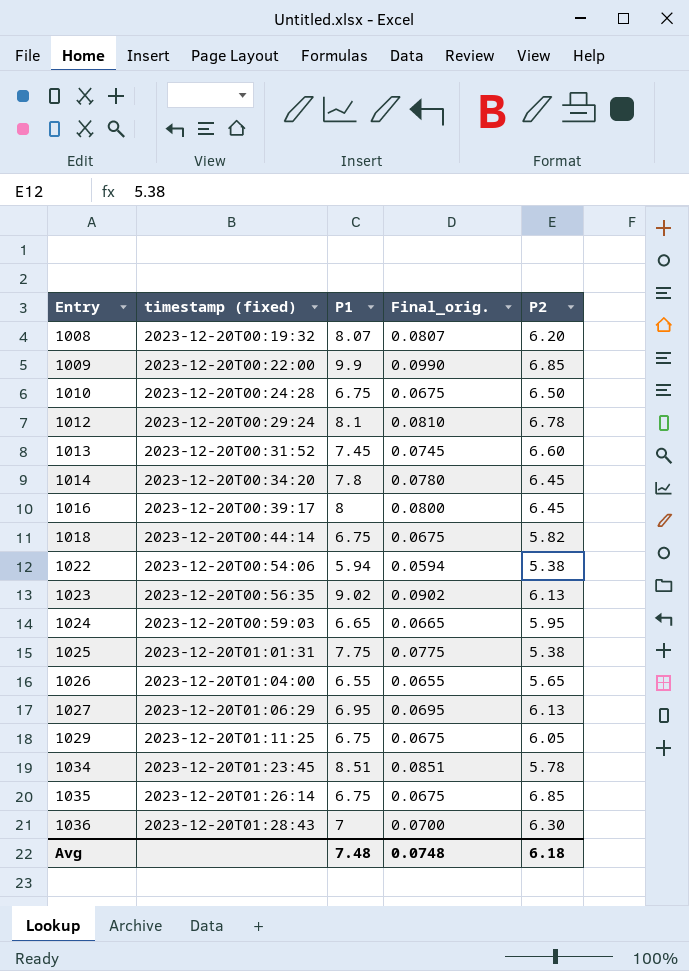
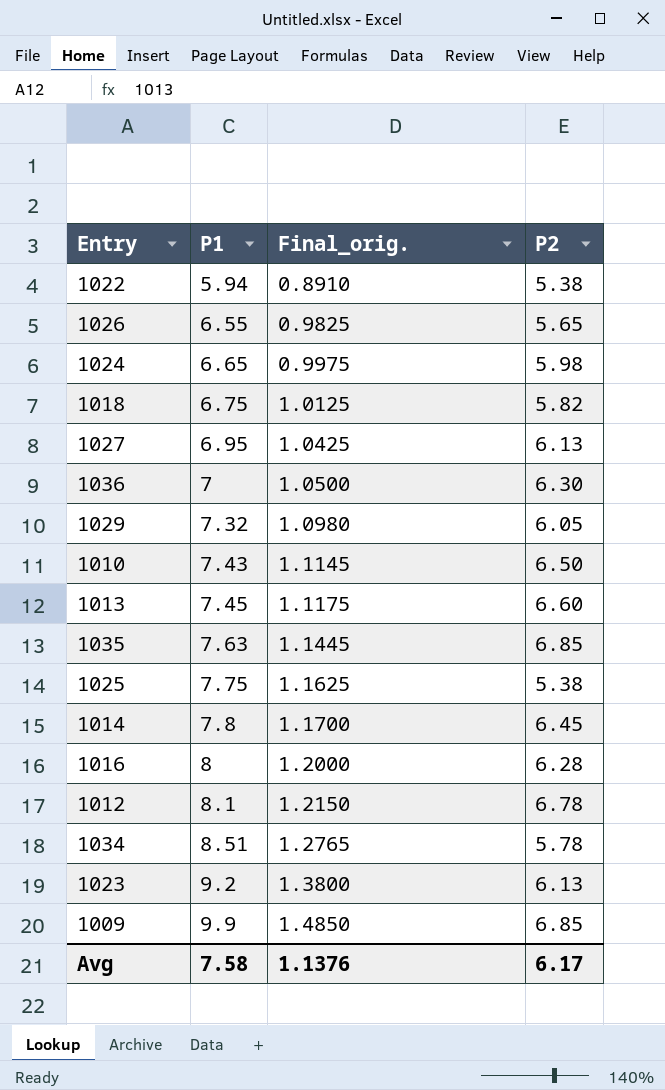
row order: Entry ascending -> P1 ascending
column timestamp (fixed) | position: 2 -> none
column Final_orig. | formula: [P1] * 0.01 -> [P1] * 0.15
row 1008: 2023-12-20T00:19:32 | 8.07 | 0.0807 | 6.20 -> none
1024 | P2: 5.95 -> 5.98
1029 | P1: 6.75 -> 7.32
1010 | P1: 6.75 -> 7.43
1035 | P1: 6.75 -> 7.63
1016 | P2: 6.45 -> 6.28
1023 | P1: 9.02 -> 9.2
Avg | P1: 7.48 -> 7.58
Avg | Final_orig.: 0.0748 -> 1.1376
Avg | P2: 6.18 -> 6.17

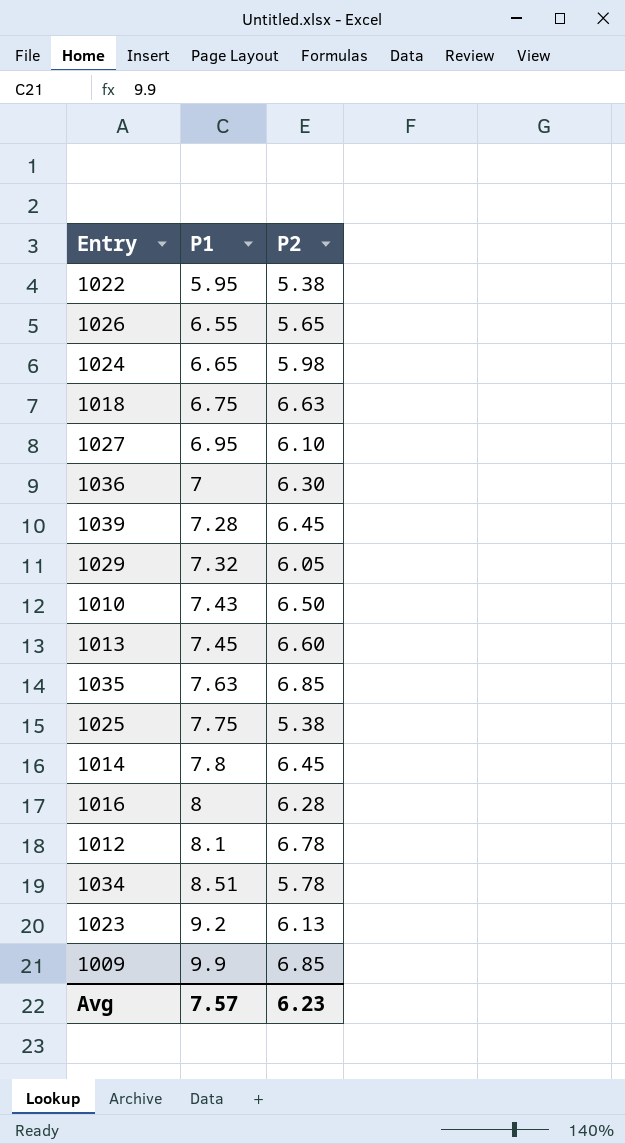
column Final_orig. | formula: [P1] * 0.15 -> none
1022 | P1: 5.94 -> 5.95
1018 | P2: 5.82 -> 6.63
1027 | P2: 6.13 -> 6.10
row 1039: none -> 7.28 | 6.45
Avg | P1: 7.58 -> 7.57
Avg | P2: 6.17 -> 6.23

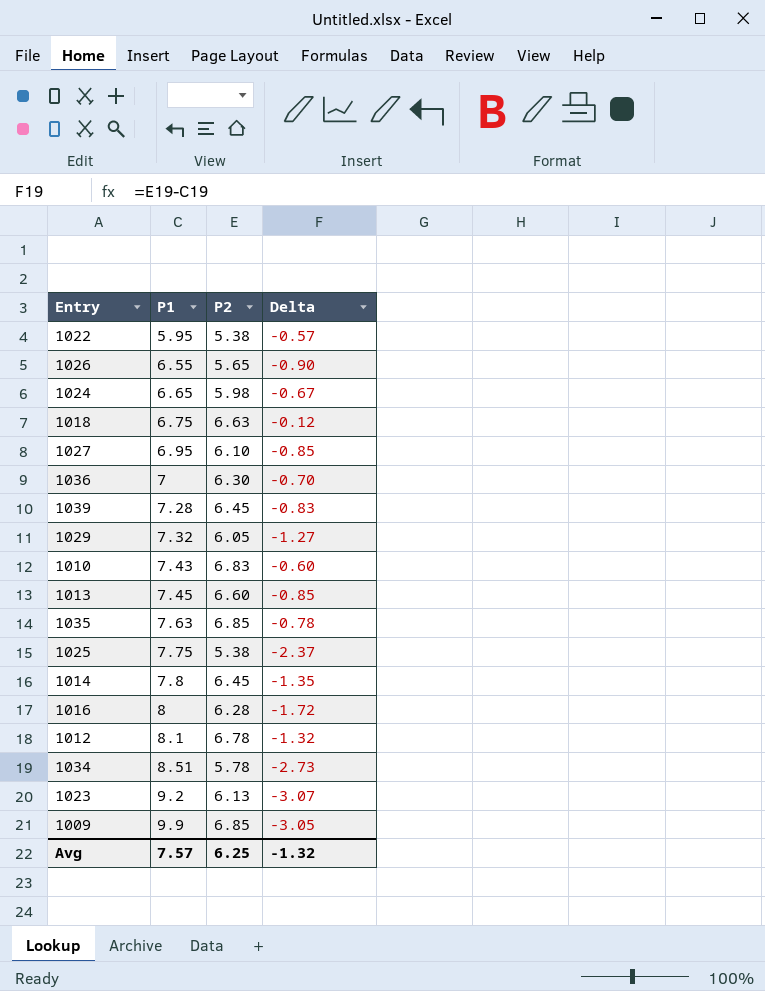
column Delta | formula: none -> [P2] - [P1]
1010 | P2: 6.50 -> 6.83
Avg | P2: 6.23 -> 6.25

